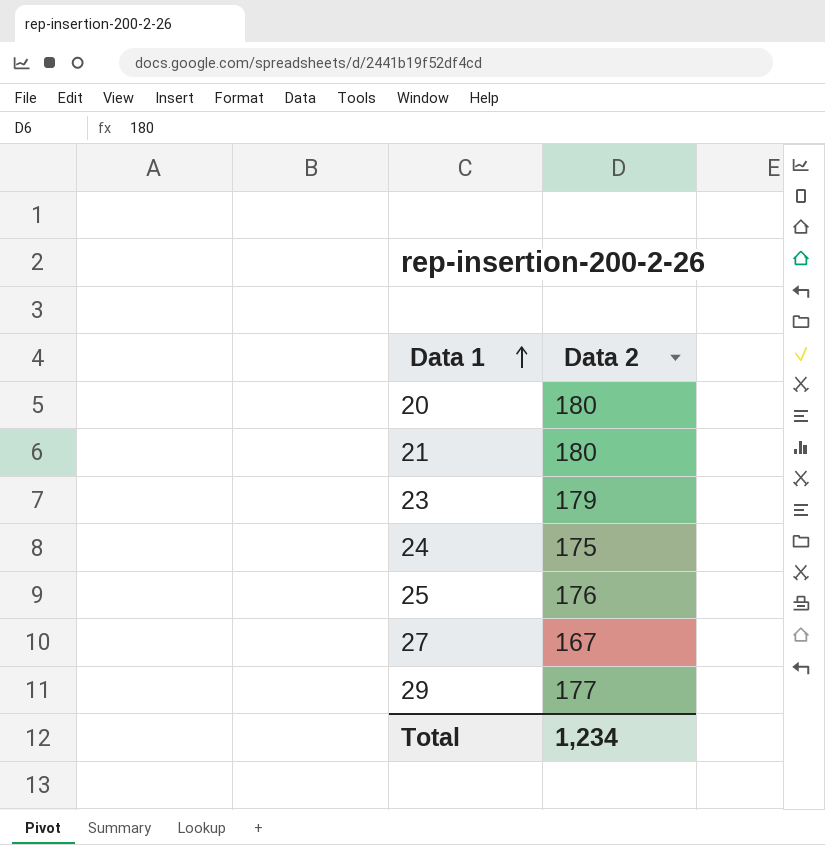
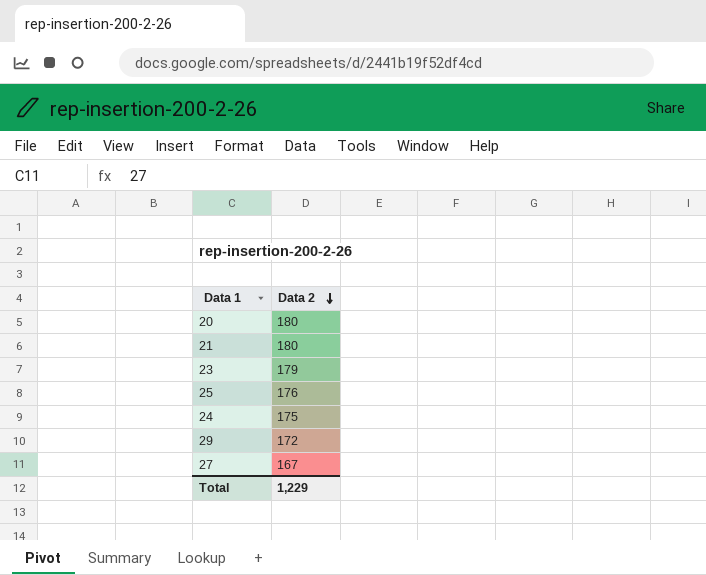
row order: Data 1 ascending -> Data 2 descending
29 | Data 2: 177 -> 172
Total | Data 2: 1,234 -> 1,229

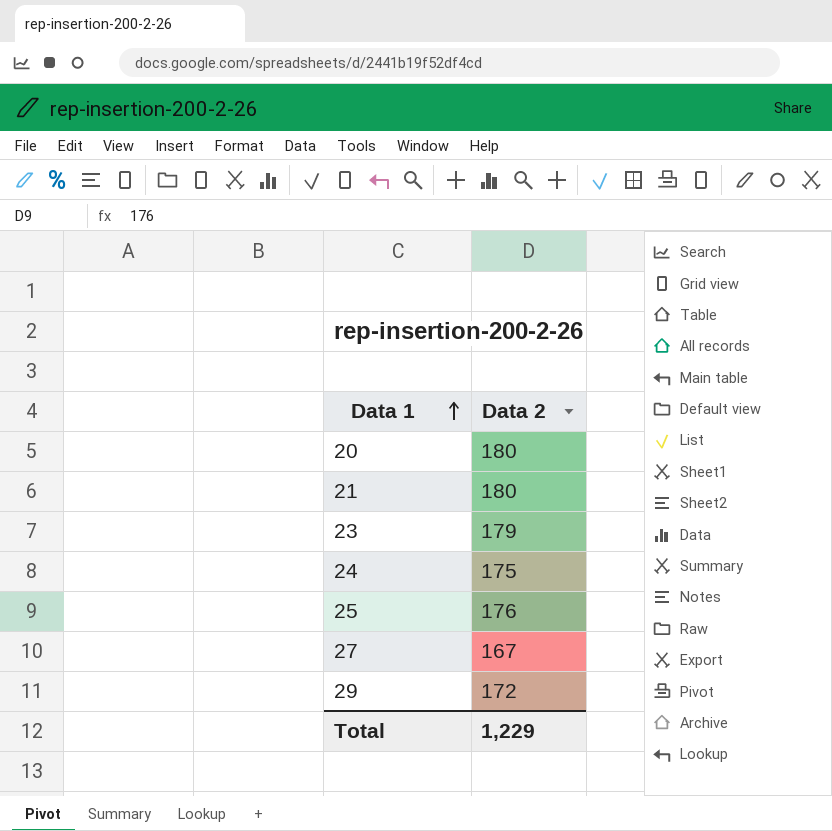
row order: Data 2 descending -> Data 1 ascending

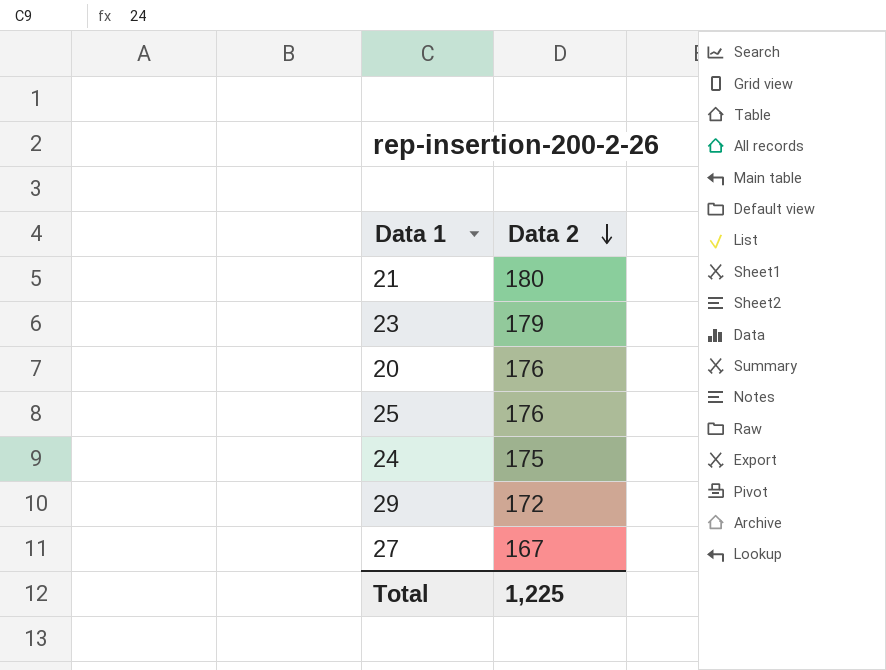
row order: Data 1 ascending -> Data 2 descending
20 | Data 2: 180 -> 176
Total | Data 2: 1,229 -> 1,225

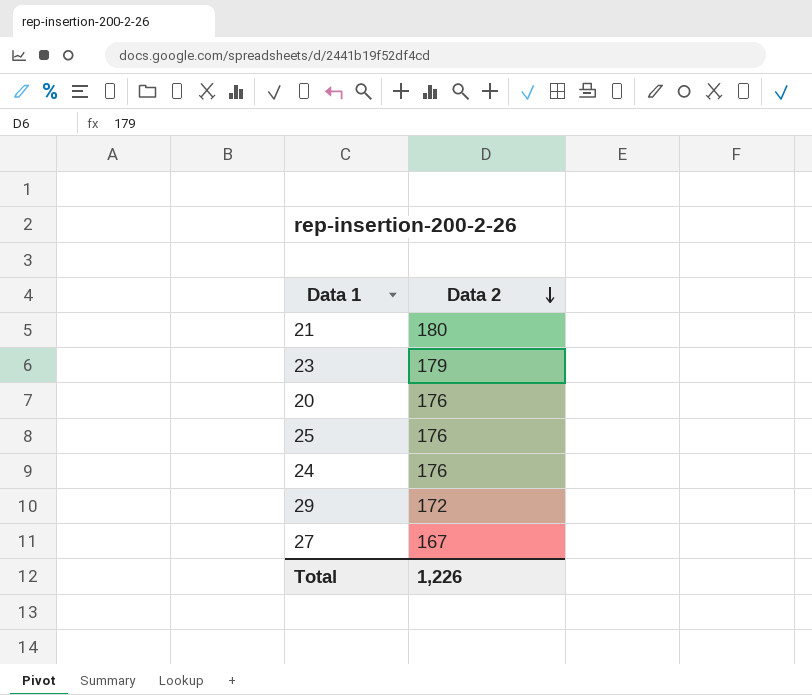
24 | Data 2: 175 -> 176
Total | Data 2: 1,225 -> 1,226

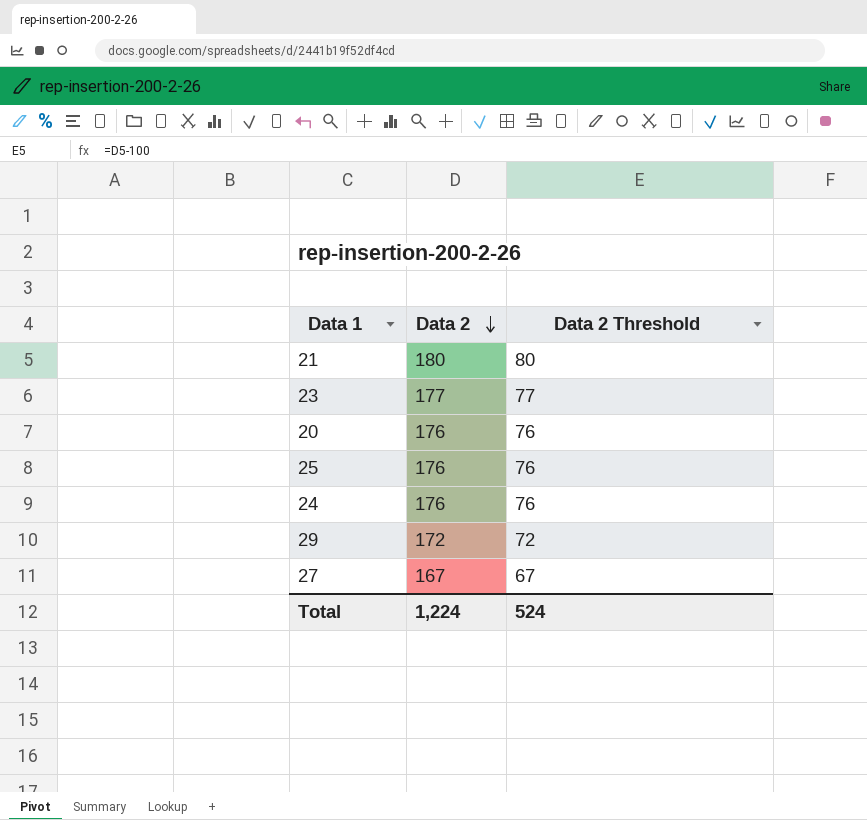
column Data 2 Threshold | formula: none -> [Data 2] - 100
23 | Data 2: 179 -> 177
Total | Data 2: 1,226 -> 1,224

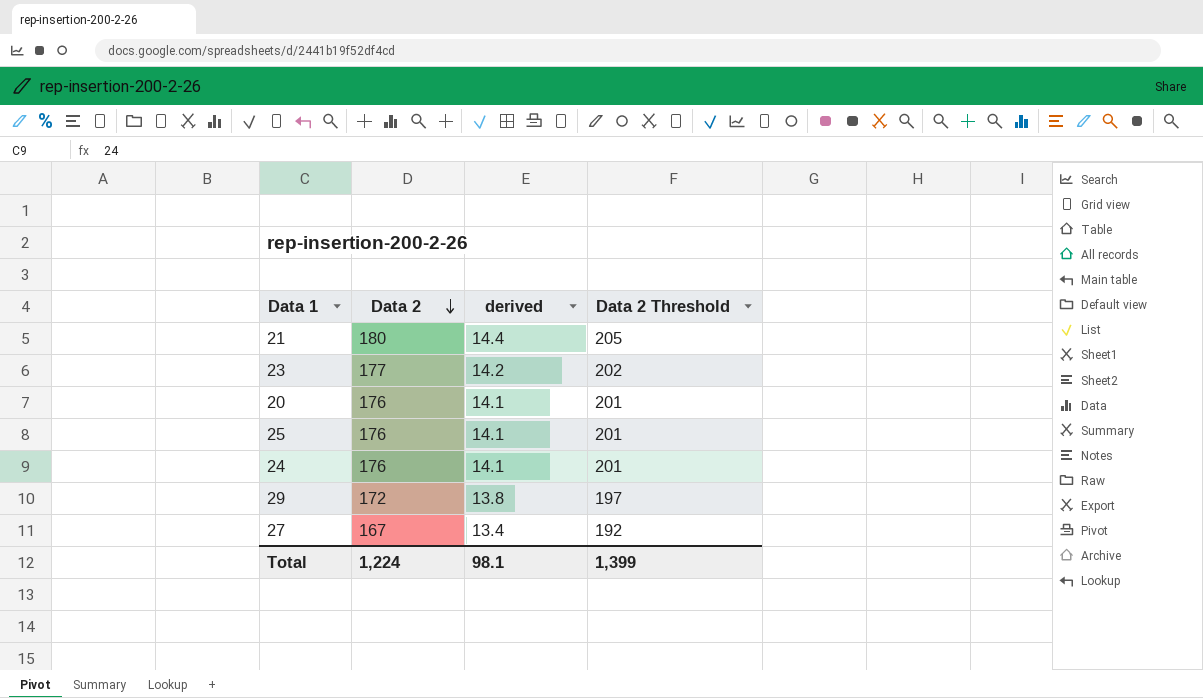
column derived | formula: none -> [Data 2] * 0.08
column Data 2 Threshold | formula: [Data 2] - 100 -> [Data 2] + 25
Total | Data 2 Threshold: 524 -> 1,399

